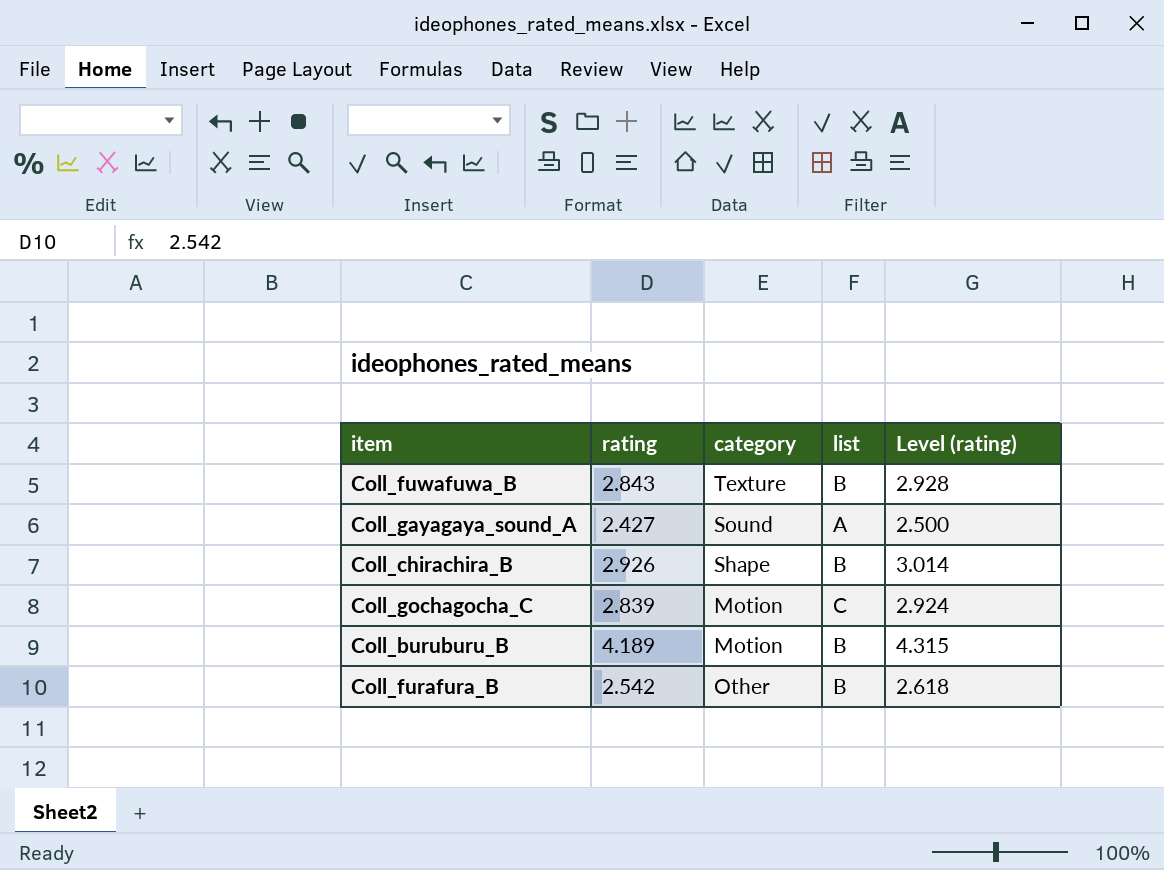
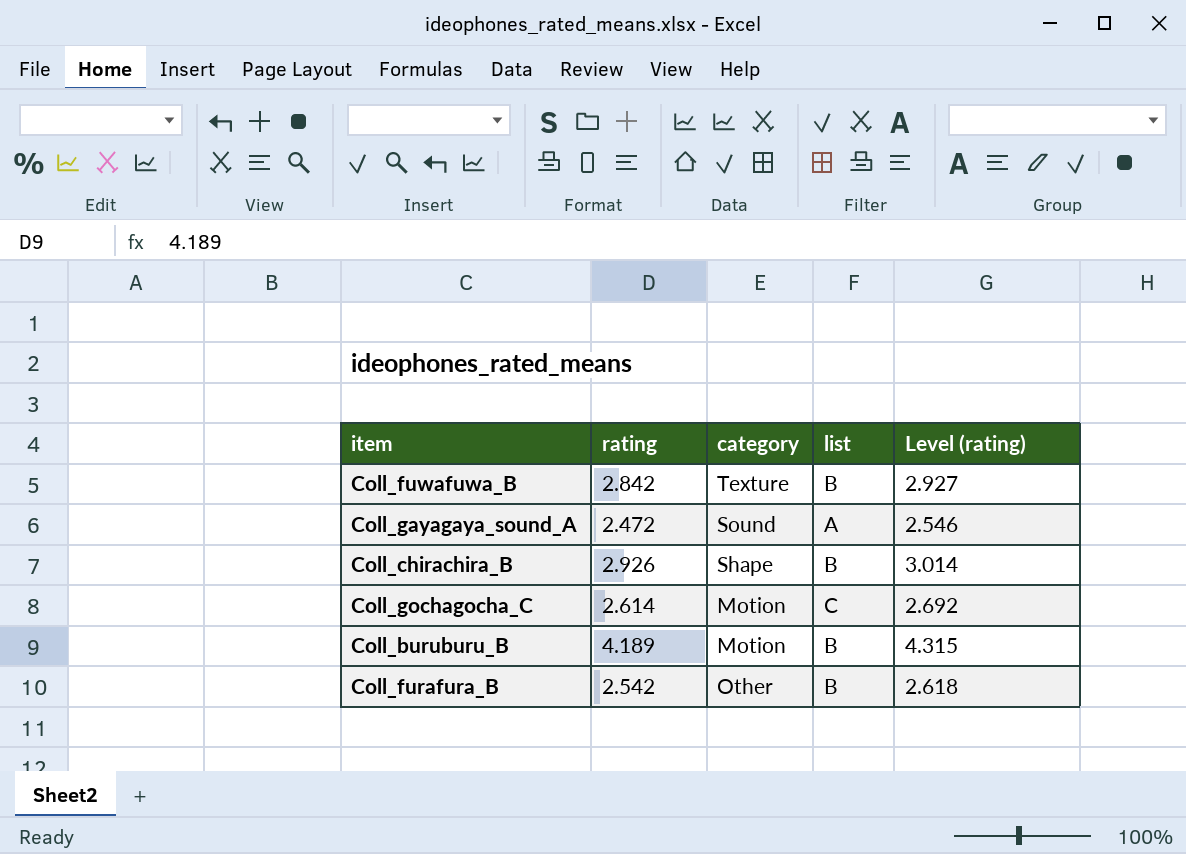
Coll_fuwafuwa_B | rating: 2.843 -> 2.842
Coll_fuwafuwa_B | Level (rating): 2.928 -> 2.927
Coll_gayagaya_sound_A | rating: 2.427 -> 2.472
Coll_gayagaya_sound_A | Level (rating): 2.500 -> 2.546
Coll_gochagocha_C | rating: 2.839 -> 2.614
Coll_gochagocha_C | Level (rating): 2.924 -> 2.692

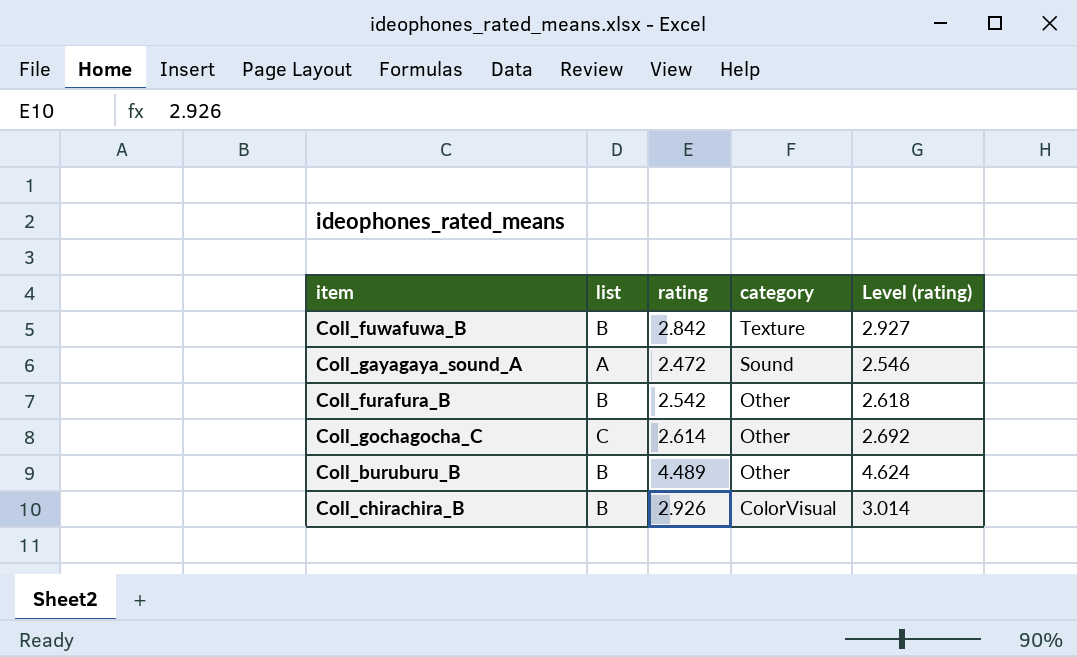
row order: none -> category descending
column list | position: 4 -> 2
Coll_gochagocha_C | category: Motion -> Other
Coll_buruburu_B | rating: 4.189 -> 4.489
Coll_buruburu_B | category: Motion -> Other
Coll_buruburu_B | Level (rating): 4.315 -> 4.624
Coll_chirachira_B | category: Shape -> ColorVisual

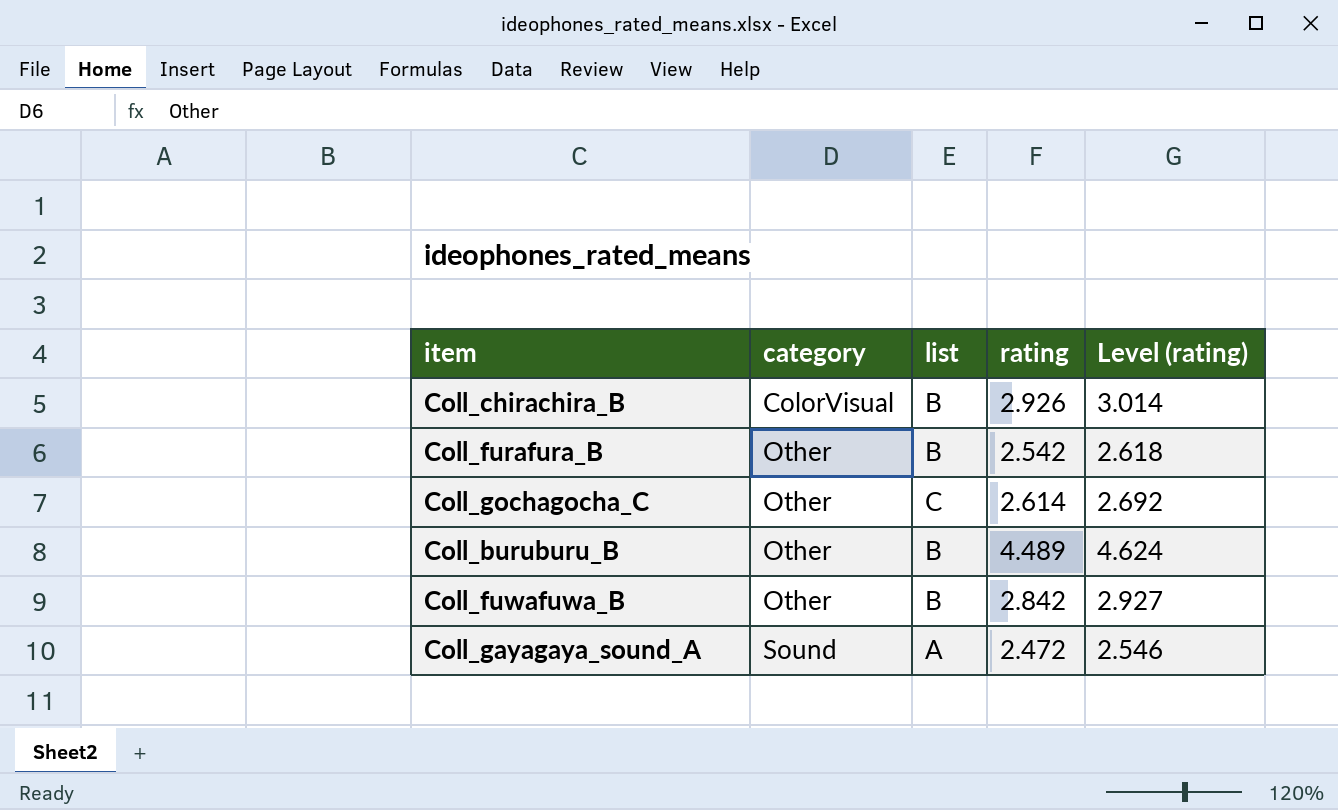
row order: category descending -> category ascending
column category | position: 4 -> 2
Coll_fuwafuwa_B | category: Texture -> Other

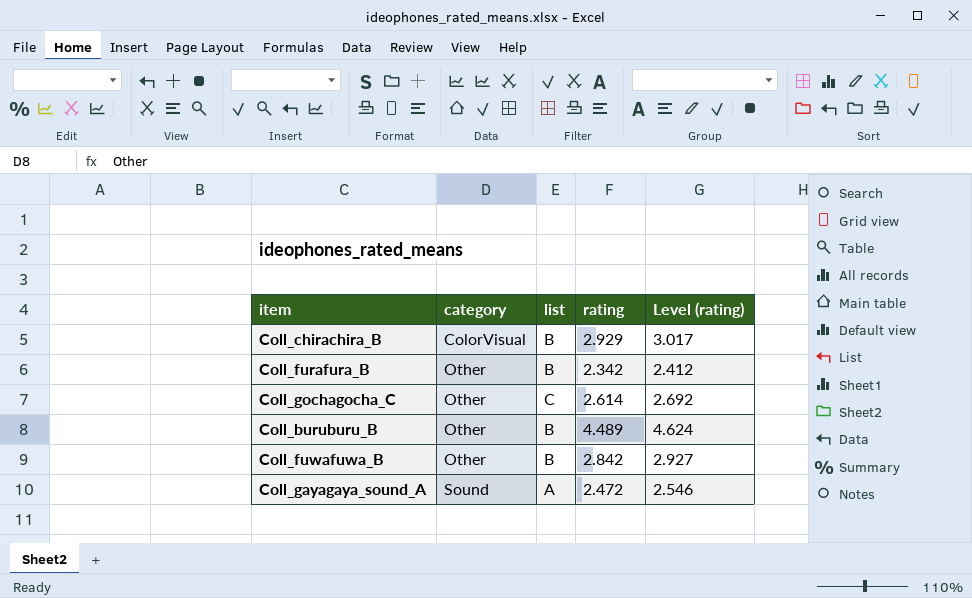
Coll_chirachira_B | rating: 2.926 -> 2.929
Coll_chirachira_B | Level (rating): 3.014 -> 3.017
Coll_furafura_B | rating: 2.542 -> 2.342
Coll_furafura_B | Level (rating): 2.618 -> 2.412

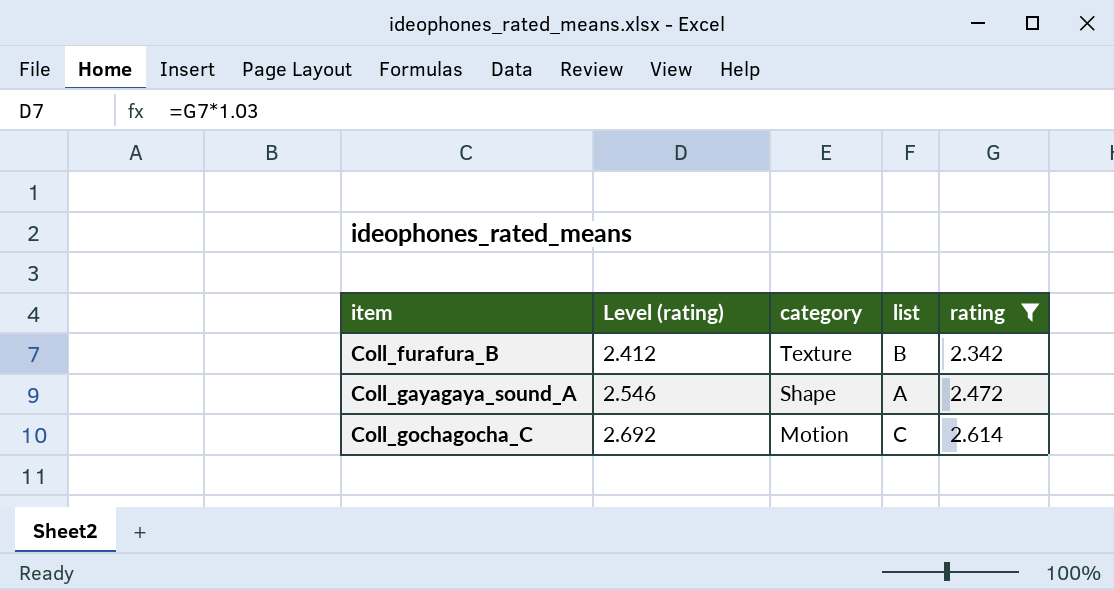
filter: none -> rating <= 2.614
row order: category ascending -> item ascending
column Level (rating) | position: 5 -> 2
Coll_furafura_B | category: Other -> Texture
Coll_gayagaya_sound_A | category: Sound -> Shape
Coll_gochagocha_C | category: Other -> Motion

